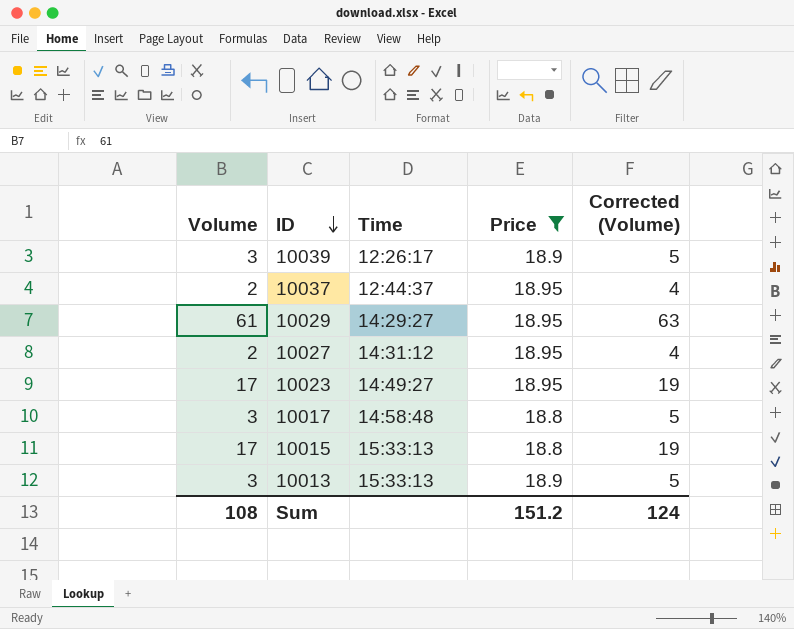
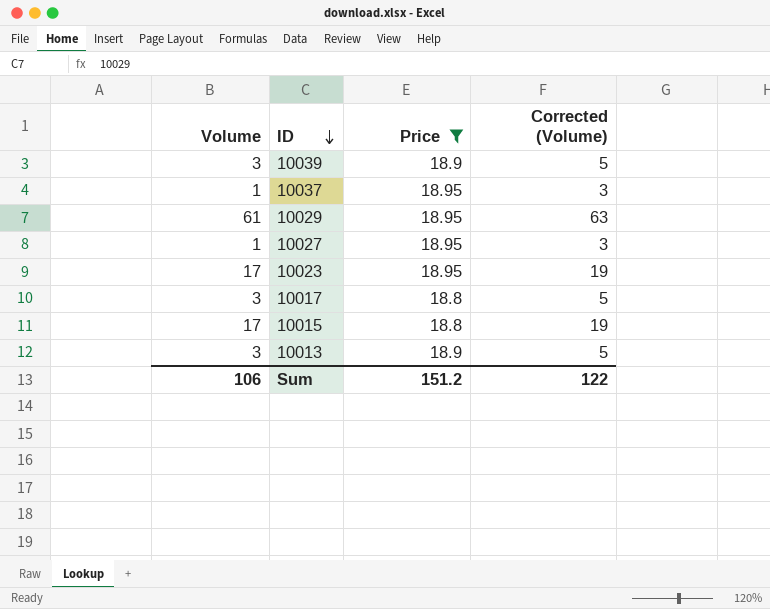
column Time | position: 3 -> none
10037 | Volume: 2 -> 1
10037 | Corrected (Volume): 4 -> 3
10027 | Volume: 2 -> 1
10027 | Corrected (Volume): 4 -> 3
Sum | Volume: 108 -> 106
Sum | Corrected (Volume): 124 -> 122

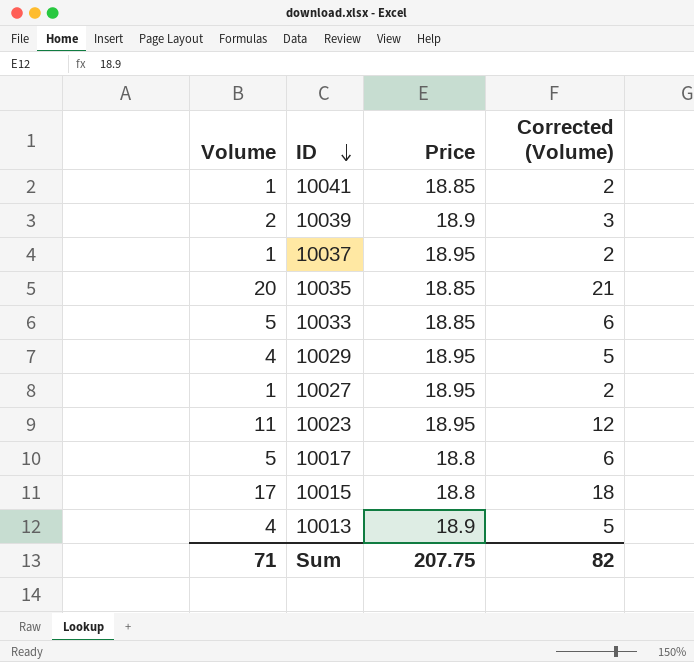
filter: Price != 18.85 -> none
column Corrected (Volume) | formula: [Volume] + 2 -> [Volume] + 1
10039 | Volume: 3 -> 2
10029 | Volume: 61 -> 4
10023 | Volume: 17 -> 11
10017 | Volume: 3 -> 5
10013 | Volume: 3 -> 4
Sum | Volume: 106 -> 71
Sum | Price: 151.2 -> 207.75
Sum | Corrected (Volume): 122 -> 82

